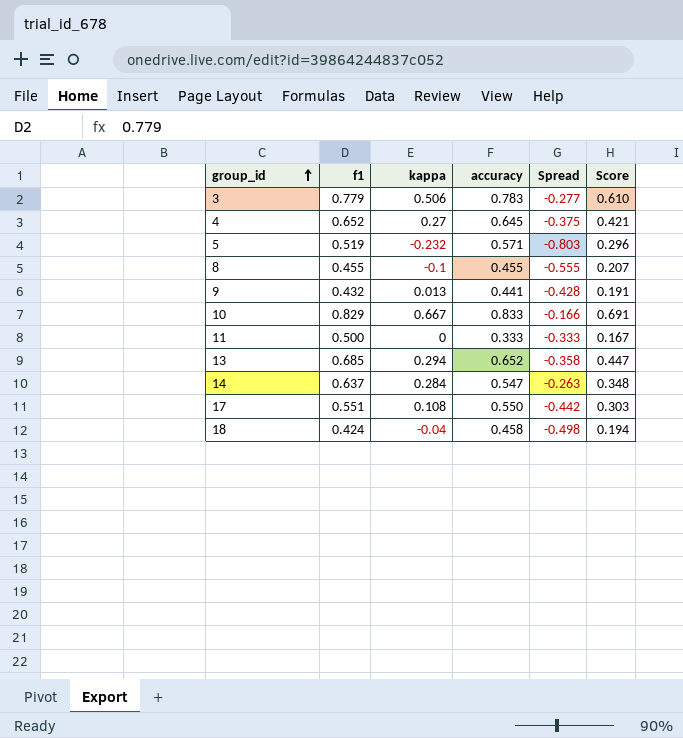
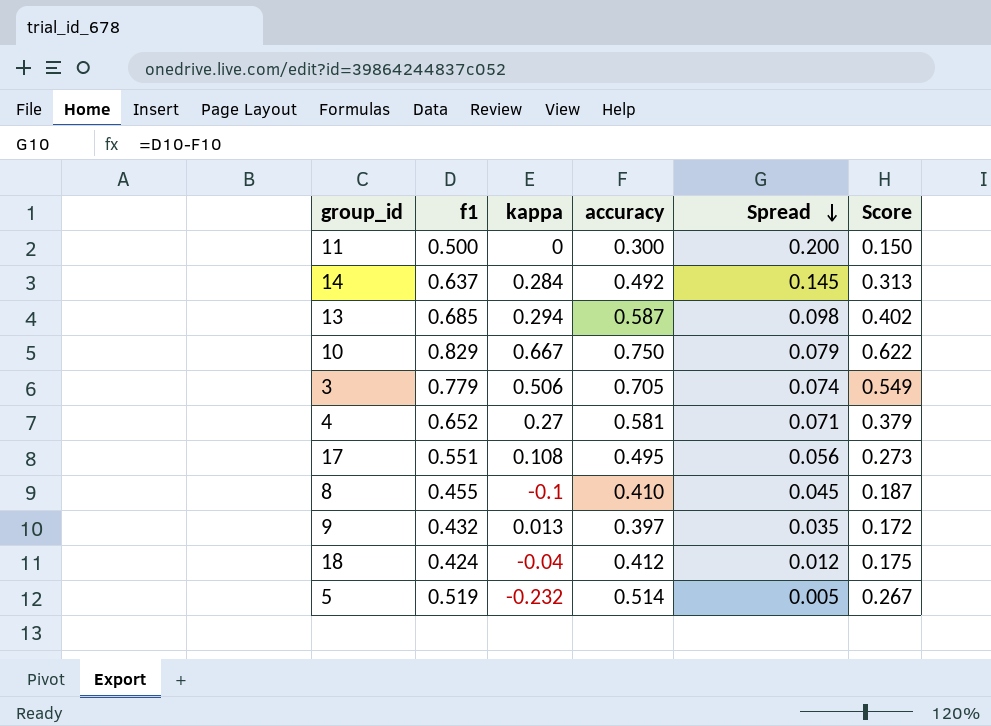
row order: group_id ascending -> Spread descending
column Spread | formula: [kappa] - [accuracy] -> [f1] - [accuracy]
11 | accuracy: 0.333 -> 0.300
11 | Score: 0.167 -> 0.150
14 | accuracy: 0.547 -> 0.492
14 | Score: 0.348 -> 0.313
13 | accuracy: 0.652 -> 0.587
13 | Score: 0.447 -> 0.402
10 | accuracy: 0.833 -> 0.750
10 | Score: 0.691 -> 0.622
3 | accuracy: 0.783 -> 0.705
3 | Score: 0.610 -> 0.549
4 | accuracy: 0.645 -> 0.581
4 | Score: 0.421 -> 0.379
17 | accuracy: 0.550 -> 0.495
17 | Score: 0.303 -> 0.273
8 | accuracy: 0.455 -> 0.410
8 | Score: 0.207 -> 0.187
9 | accuracy: 0.441 -> 0.397
9 | Score: 0.191 -> 0.172
18 | accuracy: 0.458 -> 0.412
18 | Score: 0.194 -> 0.175
5 | accuracy: 0.571 -> 0.514
5 | Score: 0.296 -> 0.267

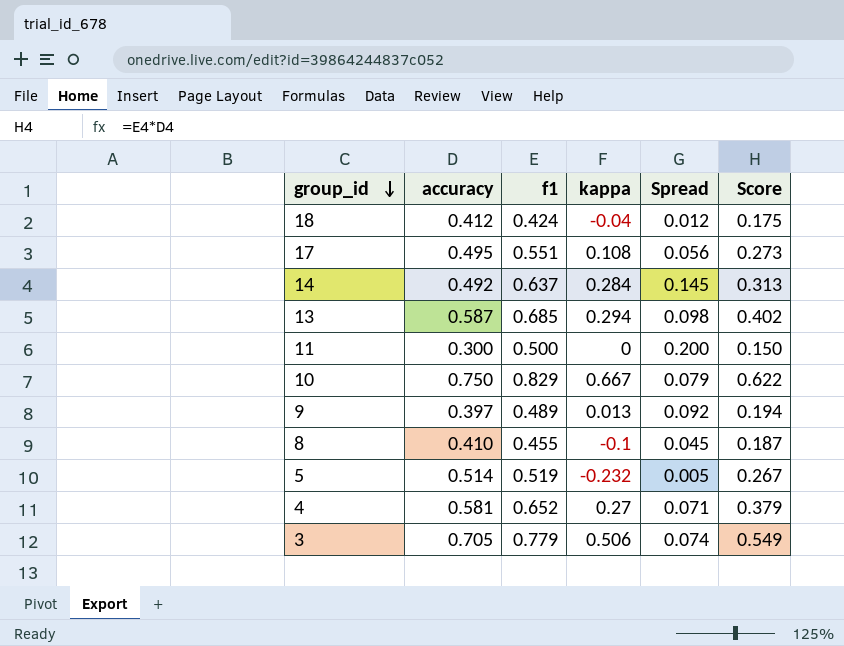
row order: Spread descending -> group_id descending
column accuracy | position: 4 -> 2
9 | f1: 0.432 -> 0.489
9 | Spread: 0.035 -> 0.092
9 | Score: 0.172 -> 0.194

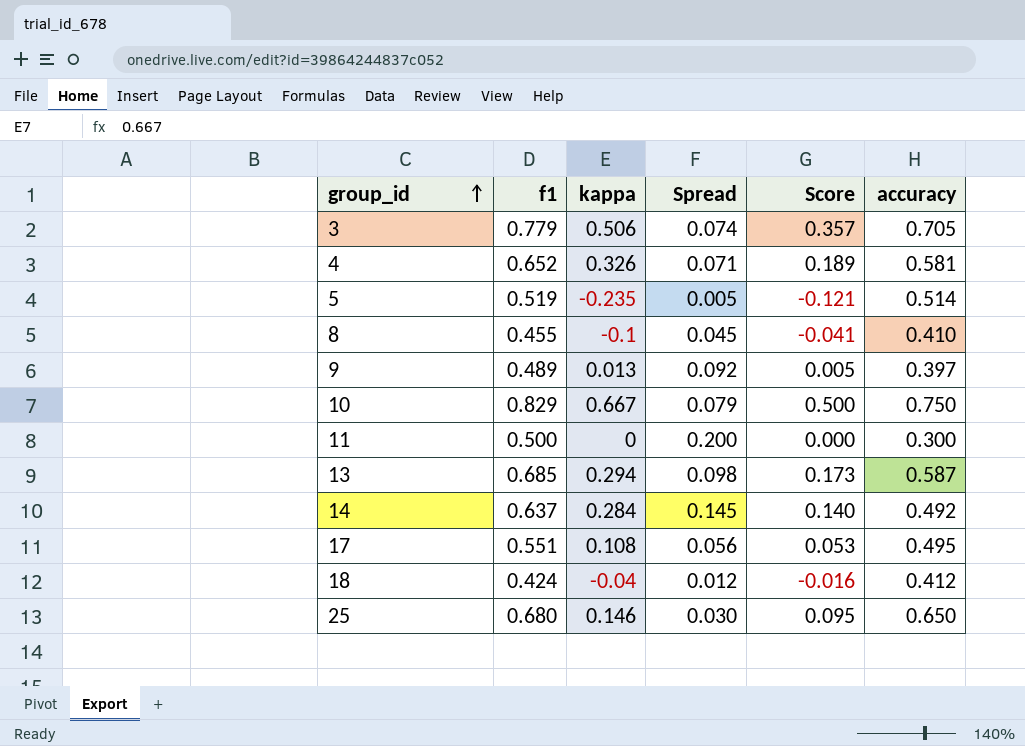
row order: group_id descending -> group_id ascending
column Score | formula: [accuracy] * [f1] -> [kappa] * [accuracy]
column accuracy | position: 2 -> 6
4 | kappa: 0.27 -> 0.326
5 | kappa: -0.232 -> -0.235
row 25: none -> 0.680 | 0.146 | 0.030 | 0.095 | 0.650

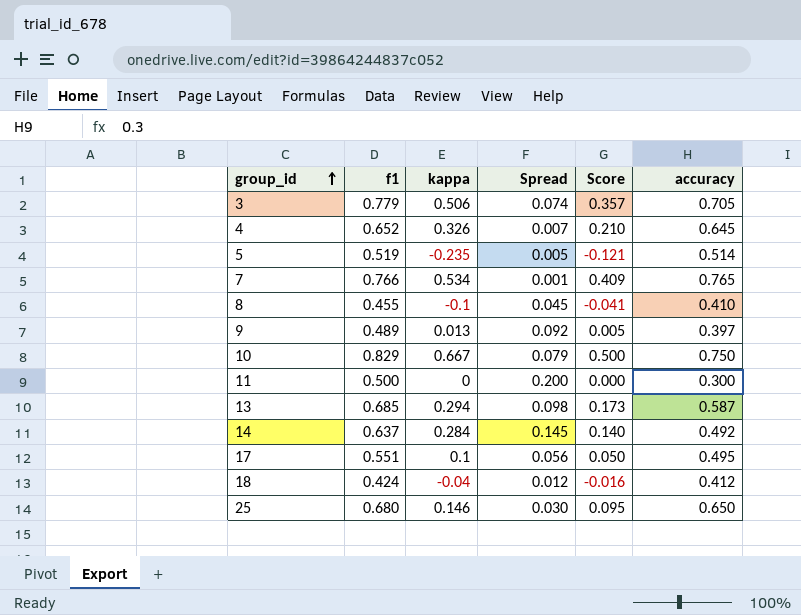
4 | Spread: 0.071 -> 0.007
4 | Score: 0.189 -> 0.210
4 | accuracy: 0.581 -> 0.645
row 7: none -> 0.766 | 0.534 | 0.001 | 0.409 | 0.765
17 | kappa: 0.108 -> 0.1
17 | Score: 0.053 -> 0.050

